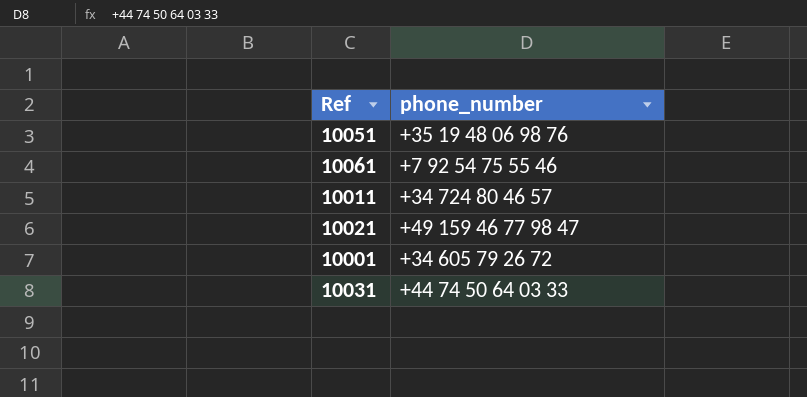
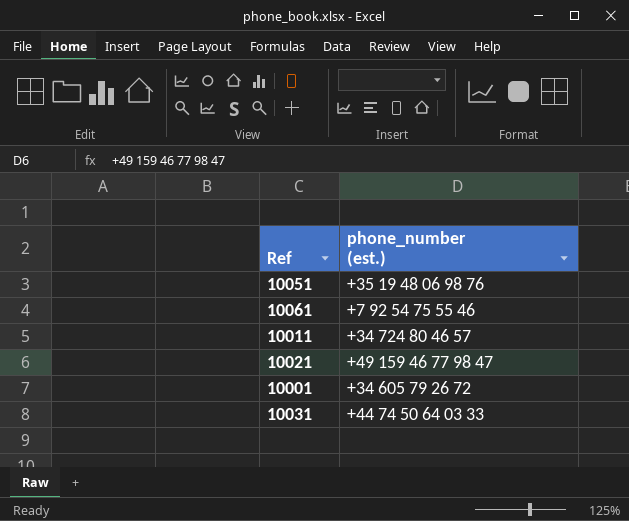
column name: phone_number -> phone_number (est.)

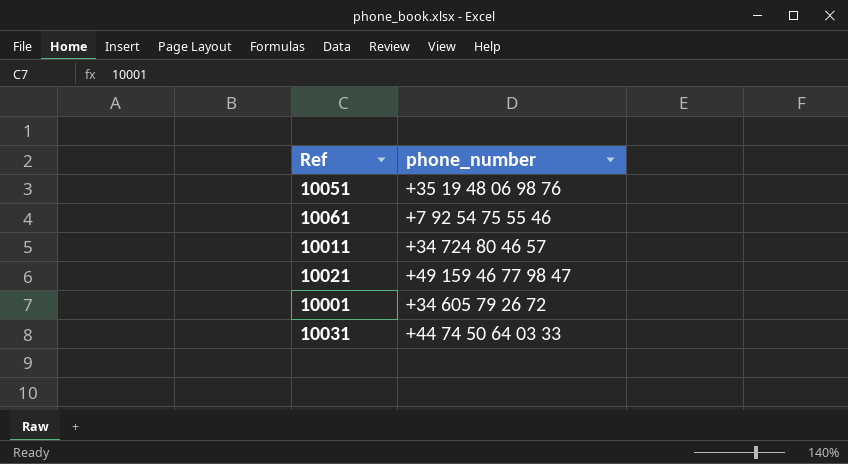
column name: phone_number (est.) -> phone_number

